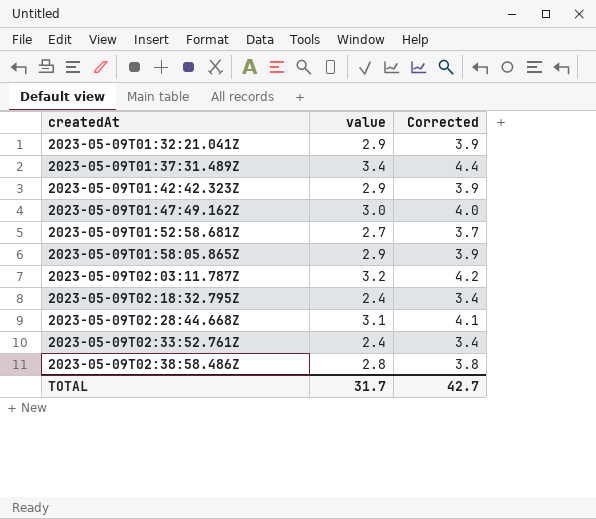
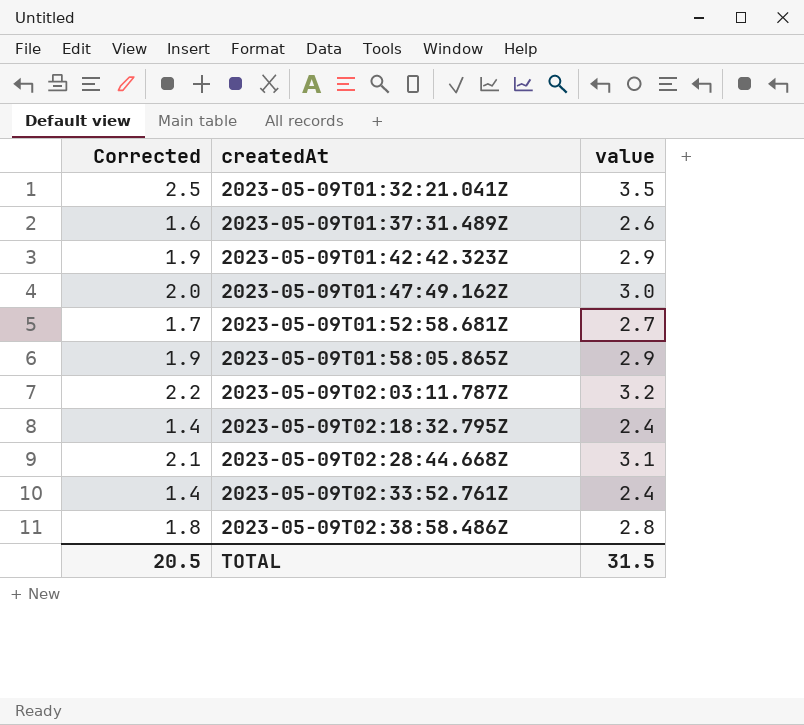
column Corrected | formula: [value] + 1 -> [value] - 1
column Corrected | position: 3 -> 1
2023-05-09T01:32:21.041Z | value: 2.9 -> 3.5
2023-05-09T01:37:31.489Z | value: 3.4 -> 2.6
TOTAL | Corrected: 42.7 -> 20.5
TOTAL | value: 31.7 -> 31.5

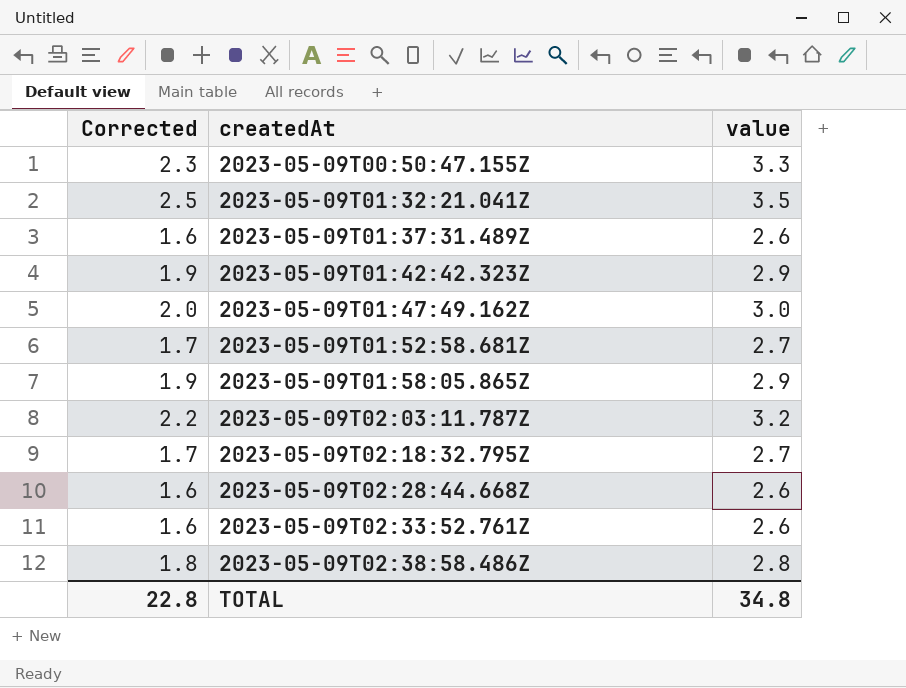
row 2023-05-09T00:50:47.155Z: none -> 2.3 | 3.3
2023-05-09T02:18:32.795Z | Corrected: 1.4 -> 1.7
2023-05-09T02:18:32.795Z | value: 2.4 -> 2.7
2023-05-09T02:28:44.668Z | Corrected: 2.1 -> 1.6
2023-05-09T02:28:44.668Z | value: 3.1 -> 2.6
2023-05-09T02:33:52.761Z | Corrected: 1.4 -> 1.6
2023-05-09T02:33:52.761Z | value: 2.4 -> 2.6
TOTAL | Corrected: 20.5 -> 22.8
TOTAL | value: 31.5 -> 34.8

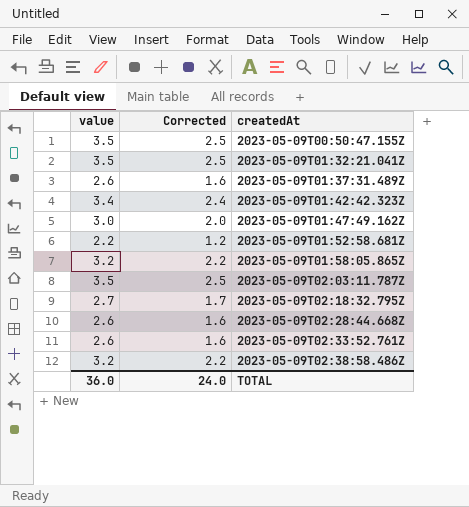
column value | position: 3 -> 1
2023-05-09T00:50:47.155Z | value: 3.3 -> 3.5
2023-05-09T00:50:47.155Z | Corrected: 2.3 -> 2.5
2023-05-09T01:42:42.323Z | value: 2.9 -> 3.4
2023-05-09T01:42:42.323Z | Corrected: 1.9 -> 2.4
2023-05-09T01:52:58.681Z | value: 2.7 -> 2.2
2023-05-09T01:52:58.681Z | Corrected: 1.7 -> 1.2
2023-05-09T01:58:05.865Z | value: 2.9 -> 3.2
2023-05-09T01:58:05.865Z | Corrected: 1.9 -> 2.2
2023-05-09T02:03:11.787Z | value: 3.2 -> 3.5
2023-05-09T02:03:11.787Z | Corrected: 2.2 -> 2.5
2023-05-09T02:38:58.486Z | value: 2.8 -> 3.2
2023-05-09T02:38:58.486Z | Corrected: 1.8 -> 2.2
TOTAL | value: 34.8 -> 36.0
TOTAL | Corrected: 22.8 -> 24.0

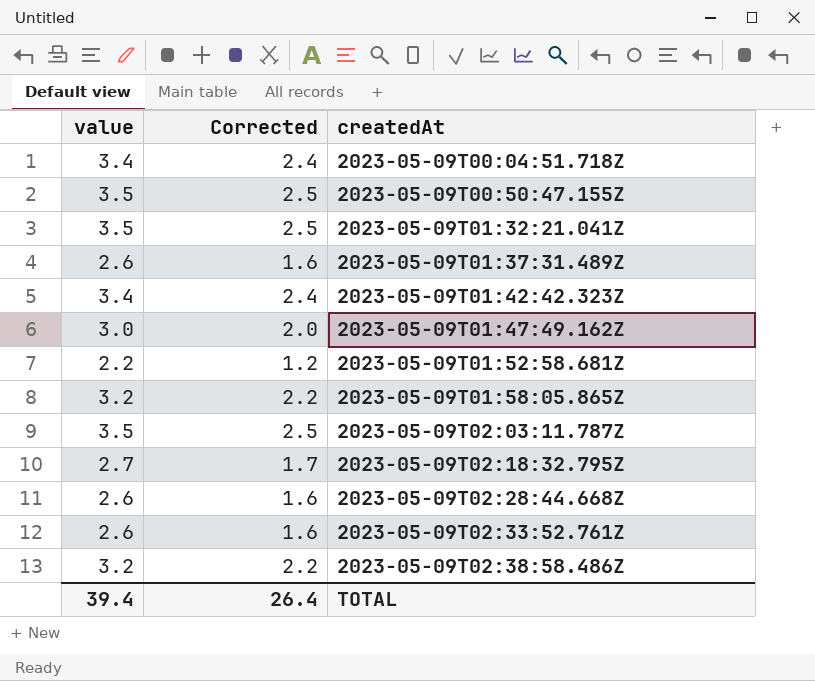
row 2023-05-09T00:04:51.718Z: none -> 3.4 | 2.4
TOTAL | value: 36.0 -> 39.4
TOTAL | Corrected: 24.0 -> 26.4

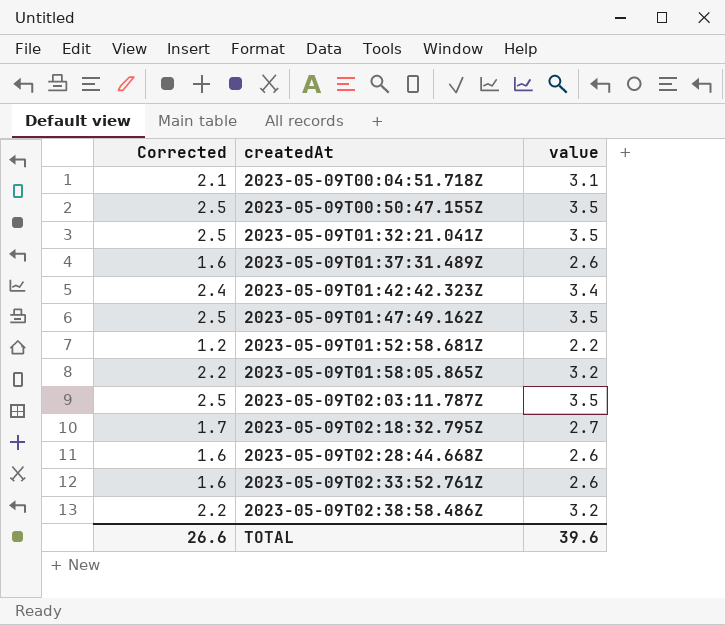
column value | position: 1 -> 3
2023-05-09T00:04:51.718Z | Corrected: 2.4 -> 2.1
2023-05-09T00:04:51.718Z | value: 3.4 -> 3.1
2023-05-09T01:47:49.162Z | Corrected: 2.0 -> 2.5
2023-05-09T01:47:49.162Z | value: 3.0 -> 3.5
TOTAL | Corrected: 26.4 -> 26.6
TOTAL | value: 39.4 -> 39.6

